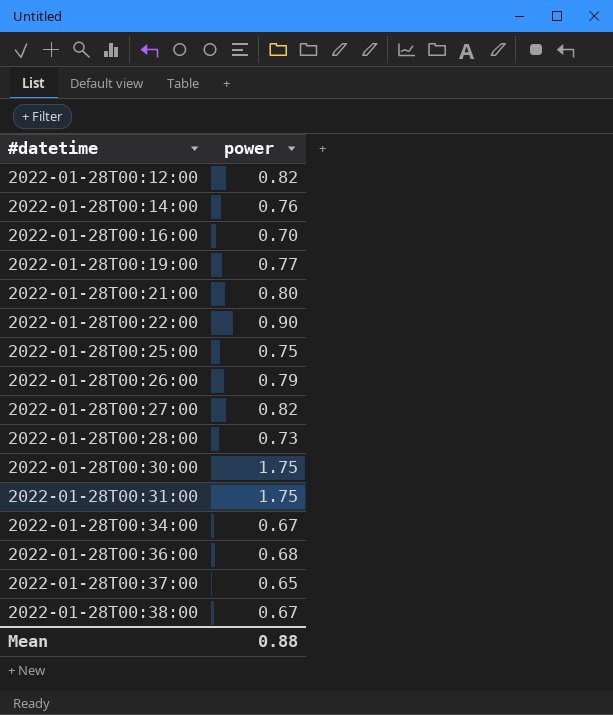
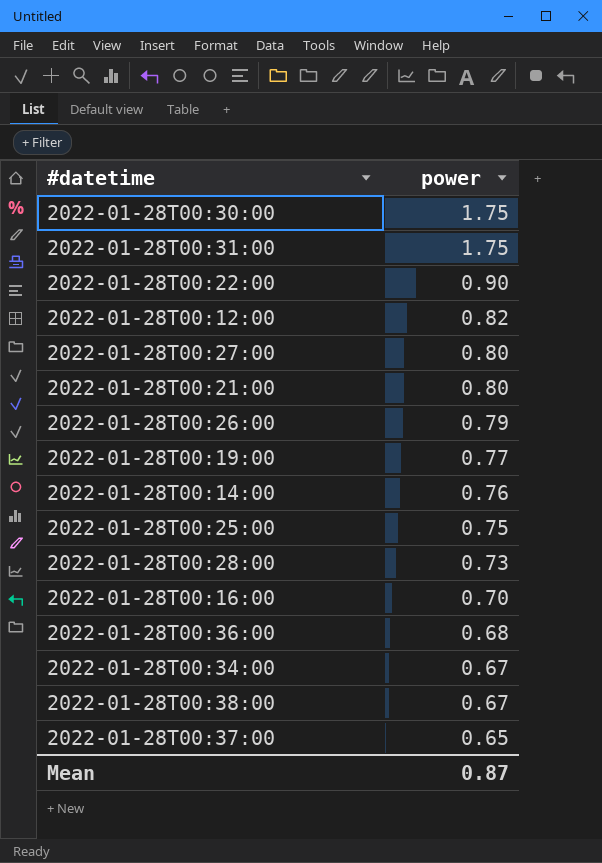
row order: #datetime ascending -> power descending
2022-01-28T00:27:00 | power: 0.82 -> 0.80
Mean | power: 0.88 -> 0.87

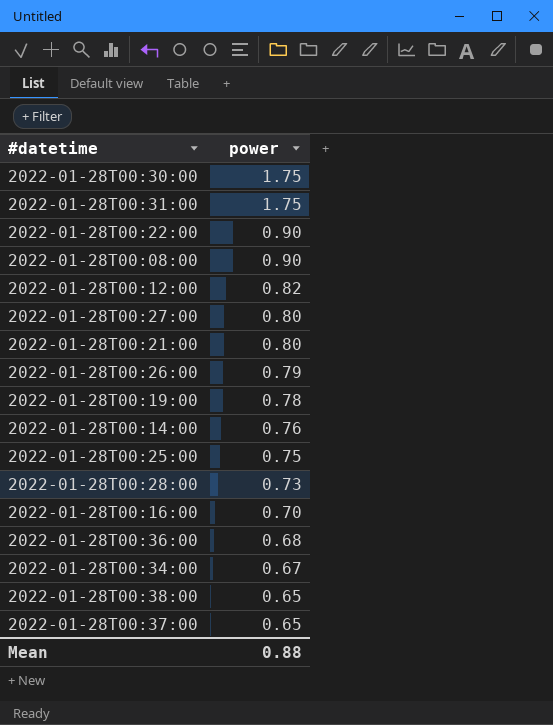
row 2022-01-28T00:08:00: none -> 0.90
2022-01-28T00:19:00 | power: 0.77 -> 0.78
2022-01-28T00:38:00 | power: 0.67 -> 0.65
Mean | power: 0.87 -> 0.88

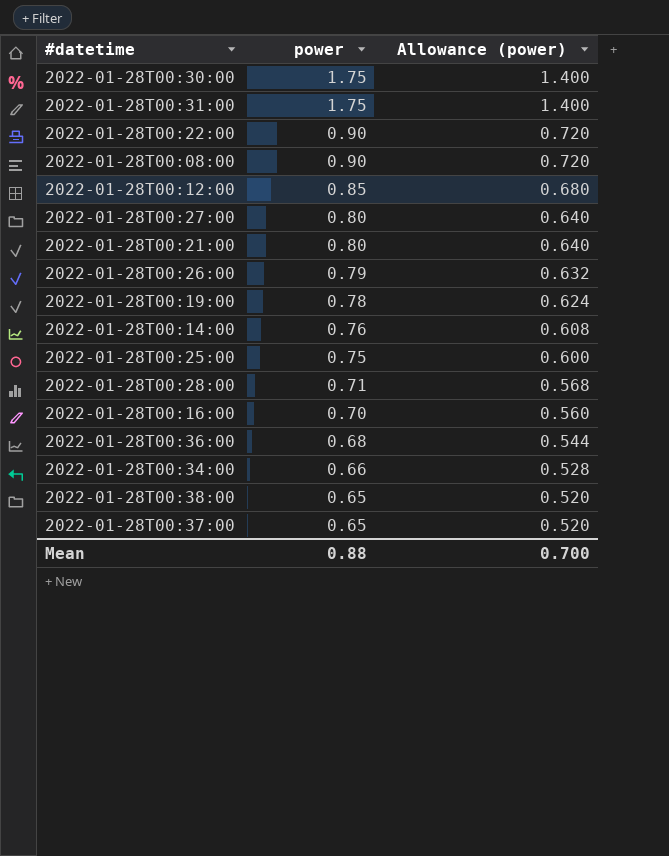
column Allowance (power) | formula: none -> [power] * 0.8
2022-01-28T00:12:00 | power: 0.82 -> 0.85
2022-01-28T00:28:00 | power: 0.73 -> 0.71
2022-01-28T00:34:00 | power: 0.67 -> 0.66

